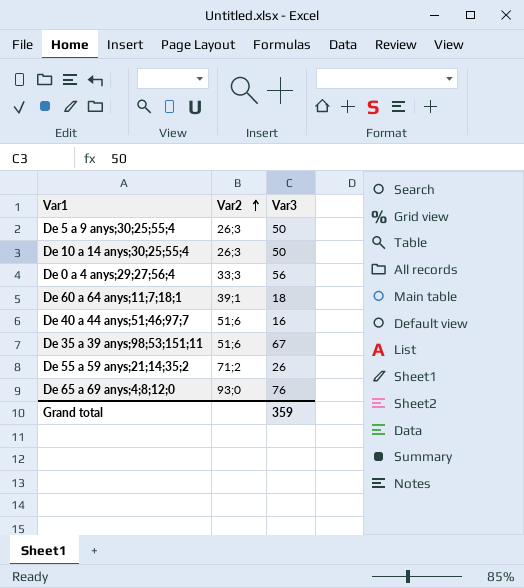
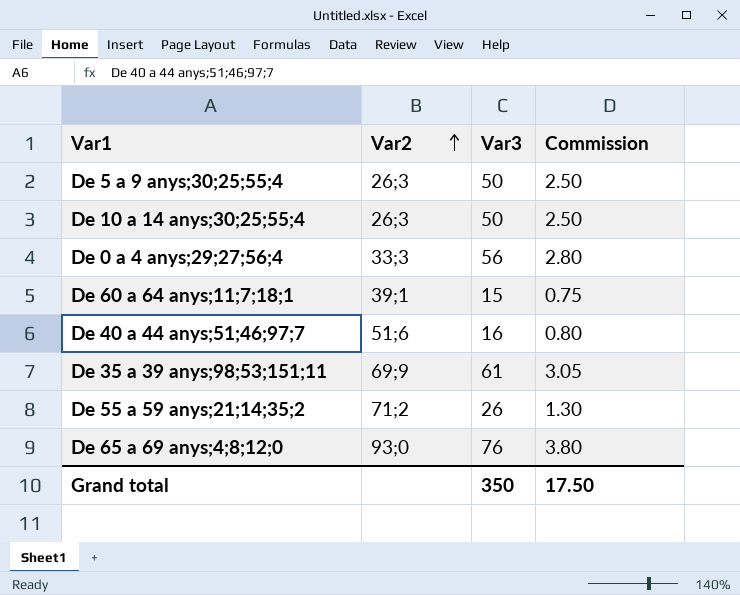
column Commission | formula: none -> [Var3] * 0.05
De 60 a 64 anys;11;7;18;1 | Var3: 18 -> 15
De 35 a 39 anys;98;53;151;11 | Var2: 51;6 -> 69;9
De 35 a 39 anys;98;53;151;11 | Var3: 67 -> 61
Grand total | Var3: 359 -> 350

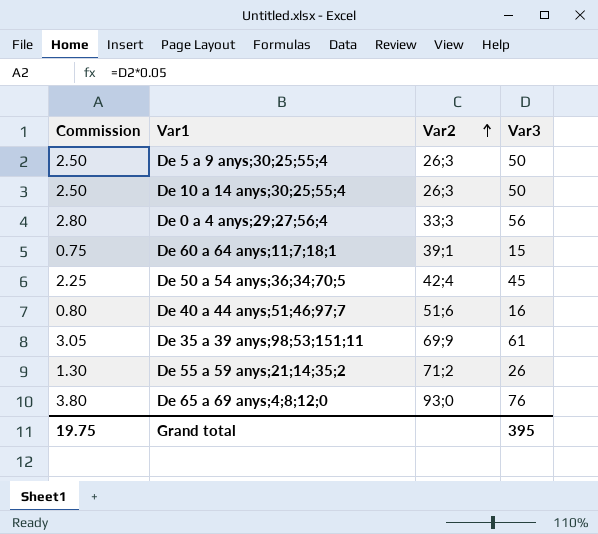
column Commission | position: 4 -> 1
row De 50 a 54 anys;36;34;70;5: none -> 2.25 | 42;4 | 45
Grand total | Commission: 17.50 -> 19.75
Grand total | Var3: 350 -> 395

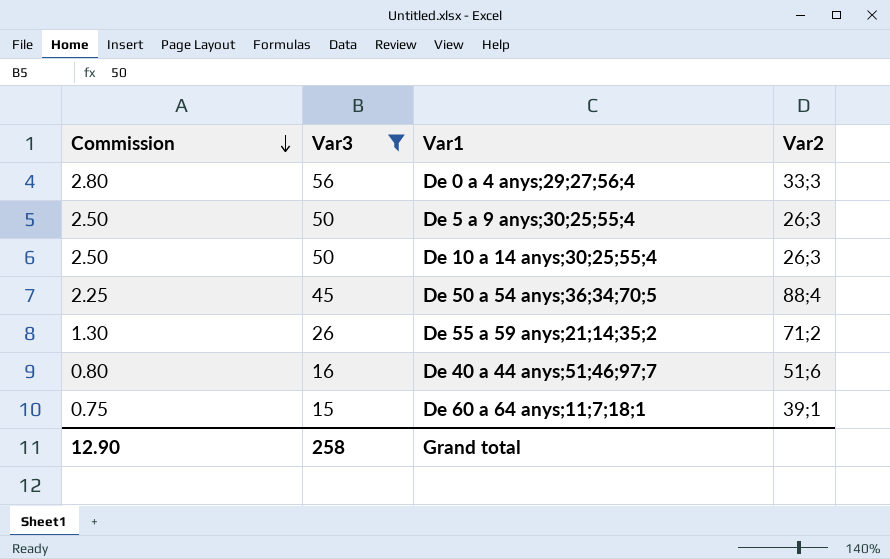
filter: none -> Var3 <= 56
row order: Var2 ascending -> Commission descending
column Var3 | position: 4 -> 2
De 50 a 54 anys;36;34;70;5 | Var2: 42;4 -> 88;4
Grand total | Commission: 19.75 -> 12.90
Grand total | Var3: 395 -> 258

